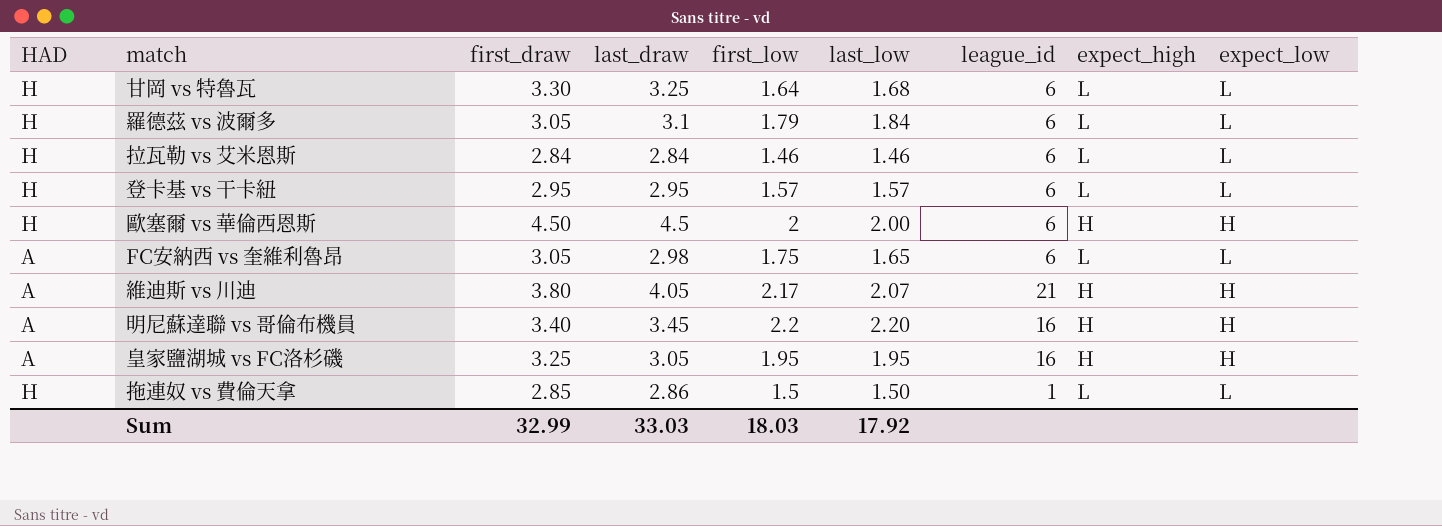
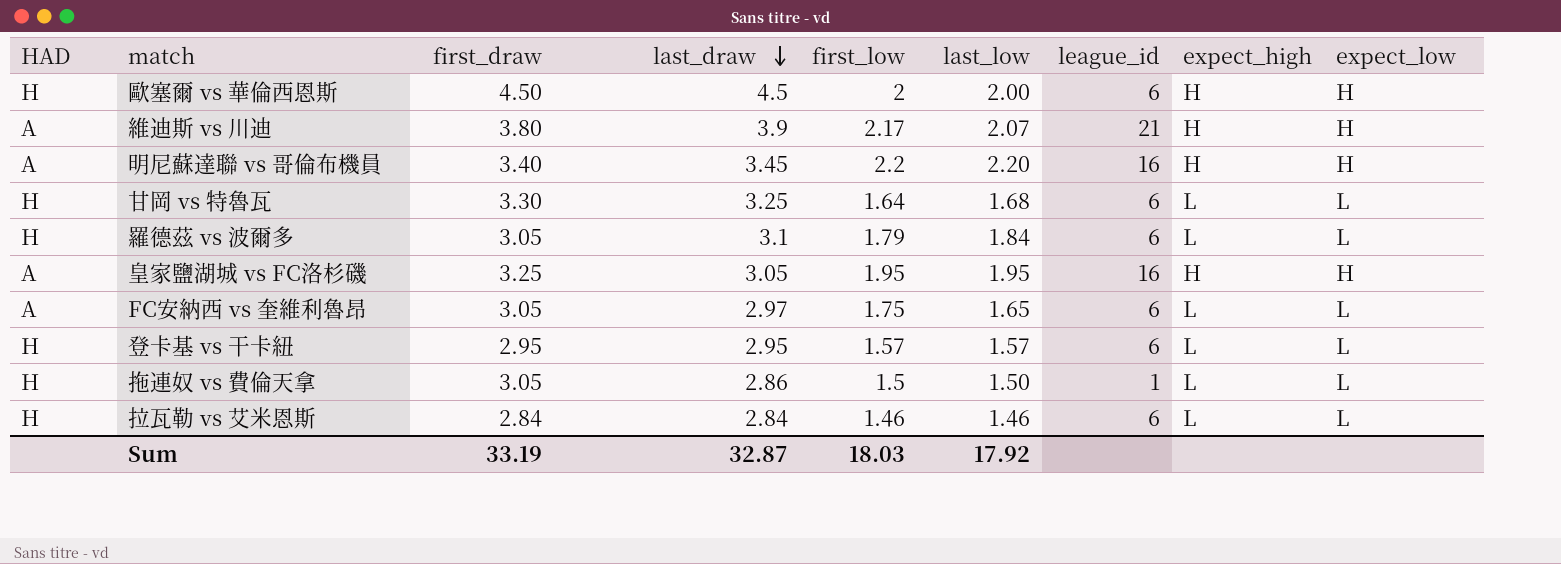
row order: none -> last_draw descending
維迪斯 vs 川迪 | last_draw: 4.05 -> 3.9
FC安納西 vs 奎維利魯昂 | last_draw: 2.98 -> 2.97
拖連奴 vs 費倫天拿 | first_draw: 2.85 -> 3.05
Sum | first_draw: 32.99 -> 33.19
Sum | last_draw: 33.03 -> 32.87

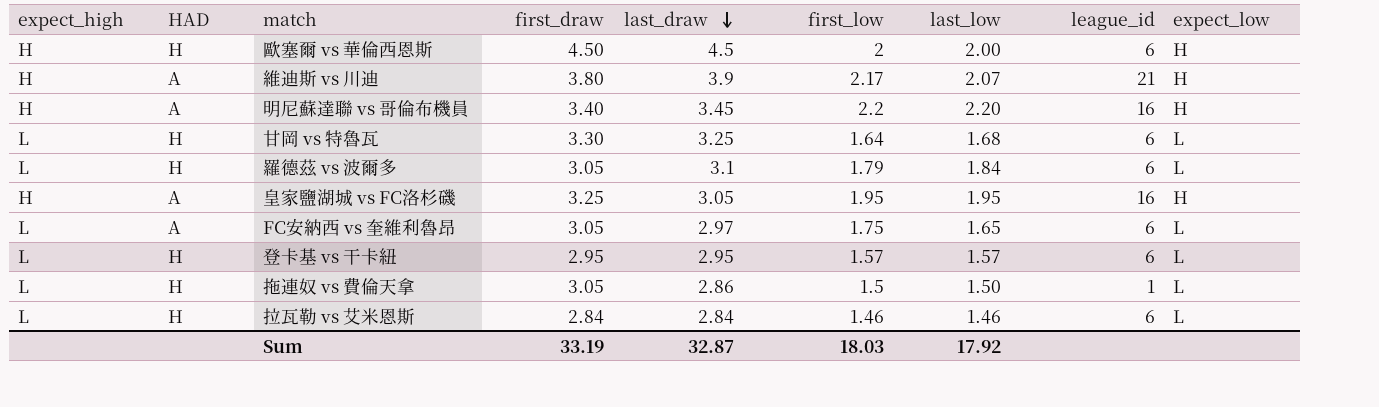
column expect_high | position: 8 -> 1

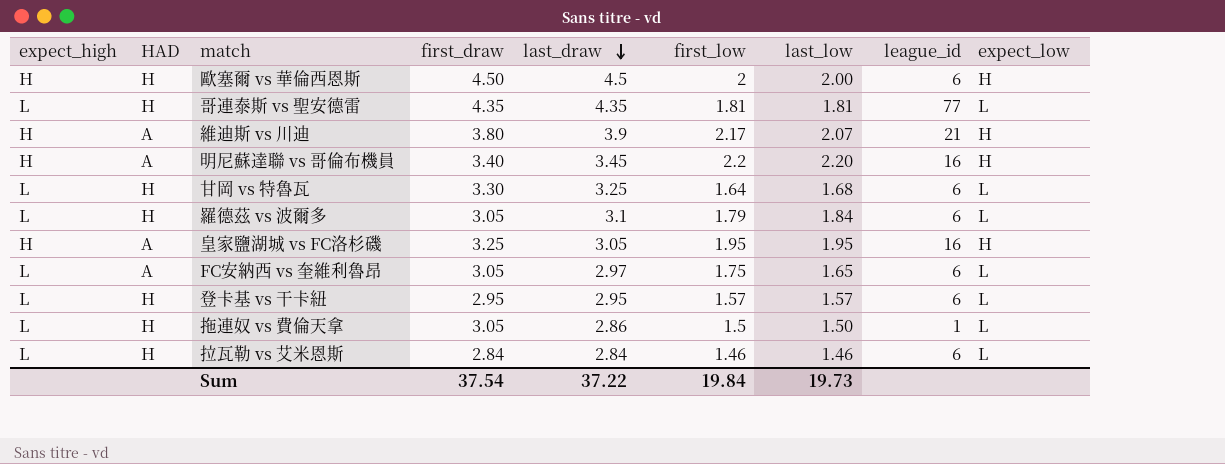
row 哥連泰斯 vs 聖安德雷: none -> L | H | 4.35 | 4.35 | 1.81 | 1.81 | 77 | L
Sum | first_draw: 33.19 -> 37.54
Sum | last_draw: 32.87 -> 37.22
Sum | first_low: 18.03 -> 19.84
Sum | last_low: 17.92 -> 19.73

